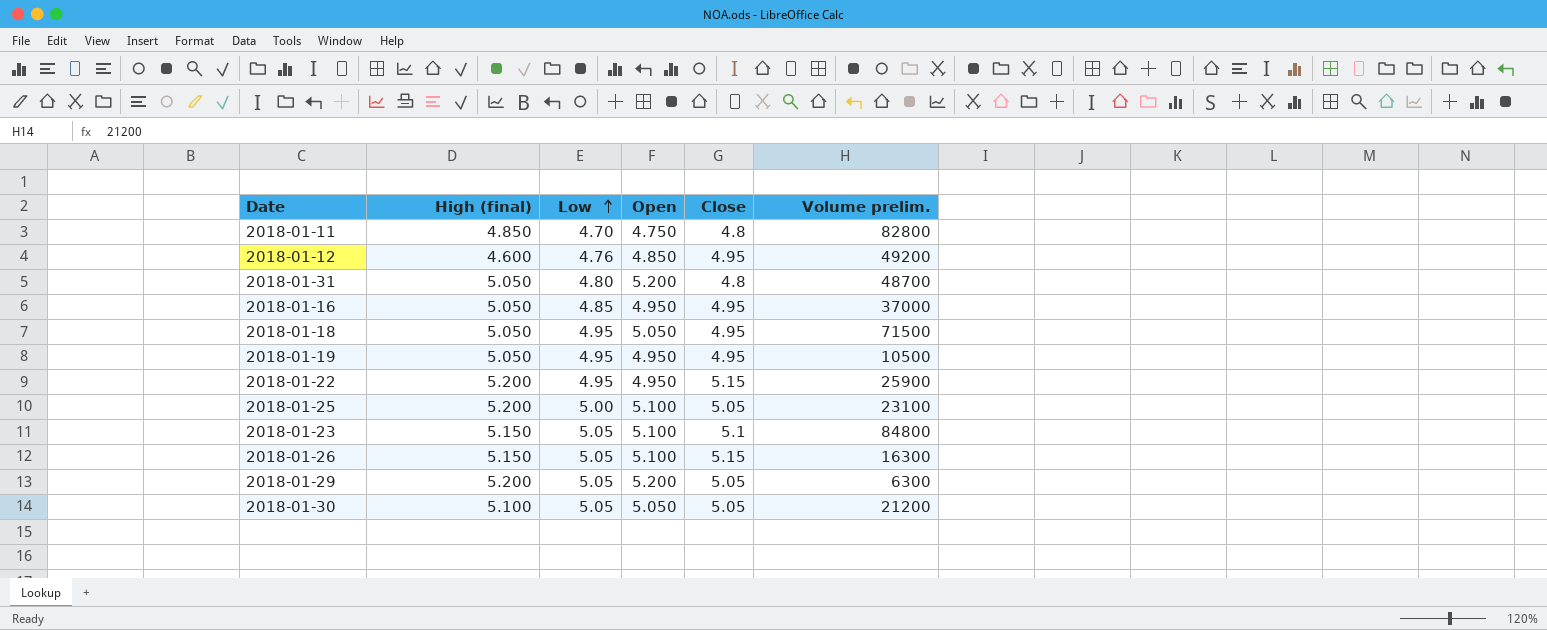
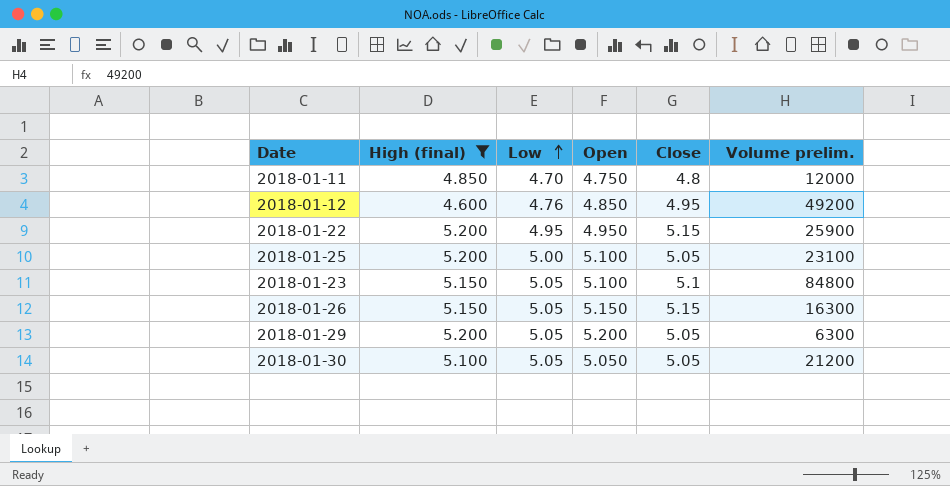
filter: none -> High (final) != 5.050
2018-01-11 | Volume prelim.: 82800 -> 12000
2018-01-26 | Open: 5.100 -> 5.150

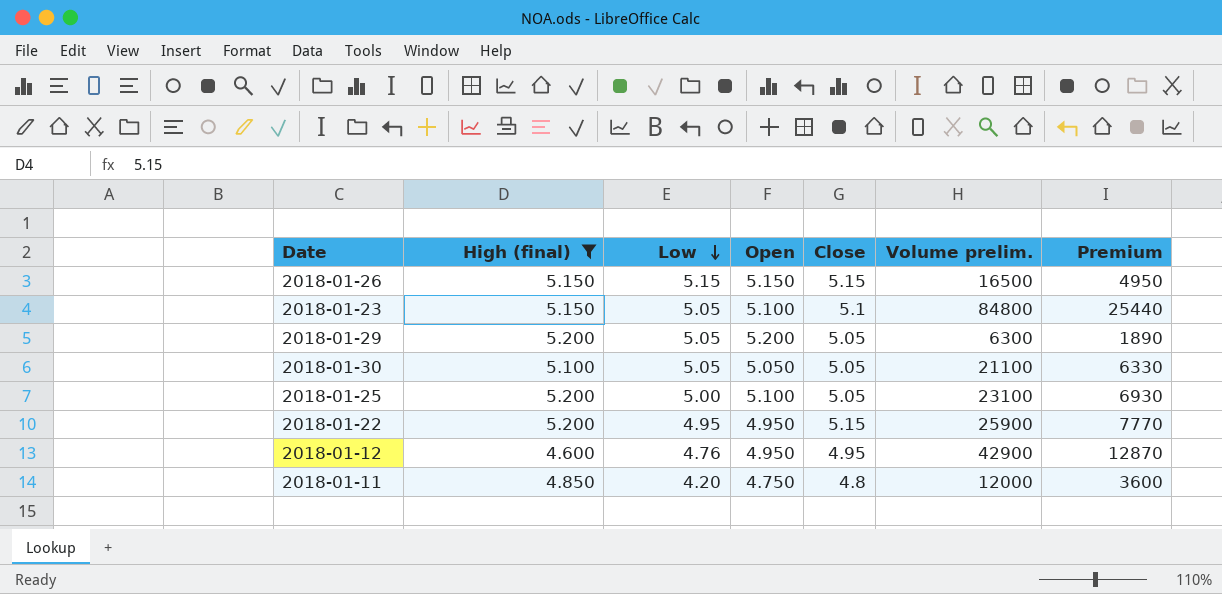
row order: Low ascending -> Low descending
column Premium | formula: none -> [Volume prelim.] * 0.3
2018-01-26 | Low: 5.05 -> 5.15
2018-01-26 | Volume prelim.: 16300 -> 16500
2018-01-30 | Volume prelim.: 21200 -> 21100
2018-01-12 | Open: 4.850 -> 4.950
2018-01-12 | Volume prelim.: 49200 -> 42900
2018-01-11 | Low: 4.70 -> 4.20

